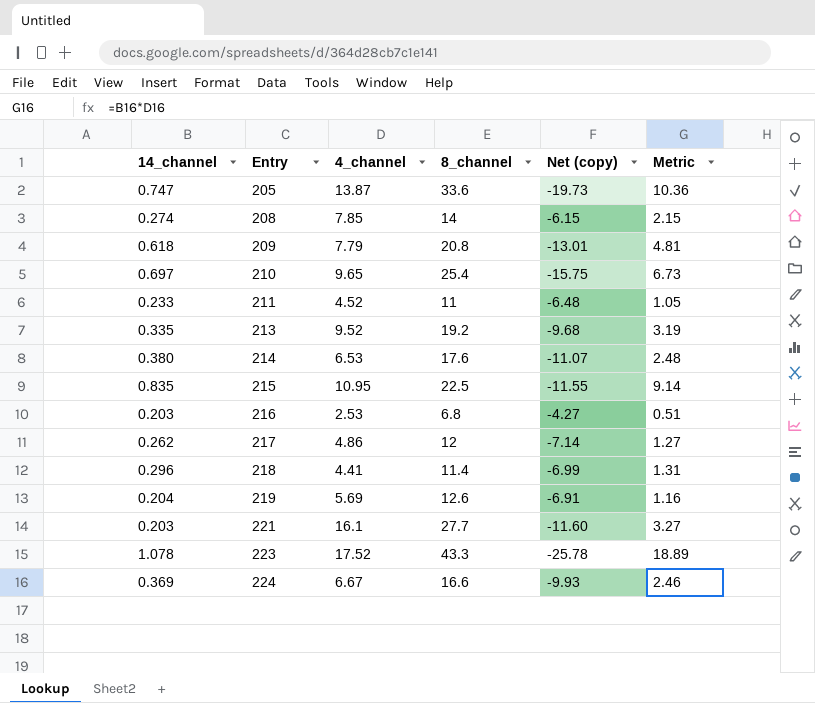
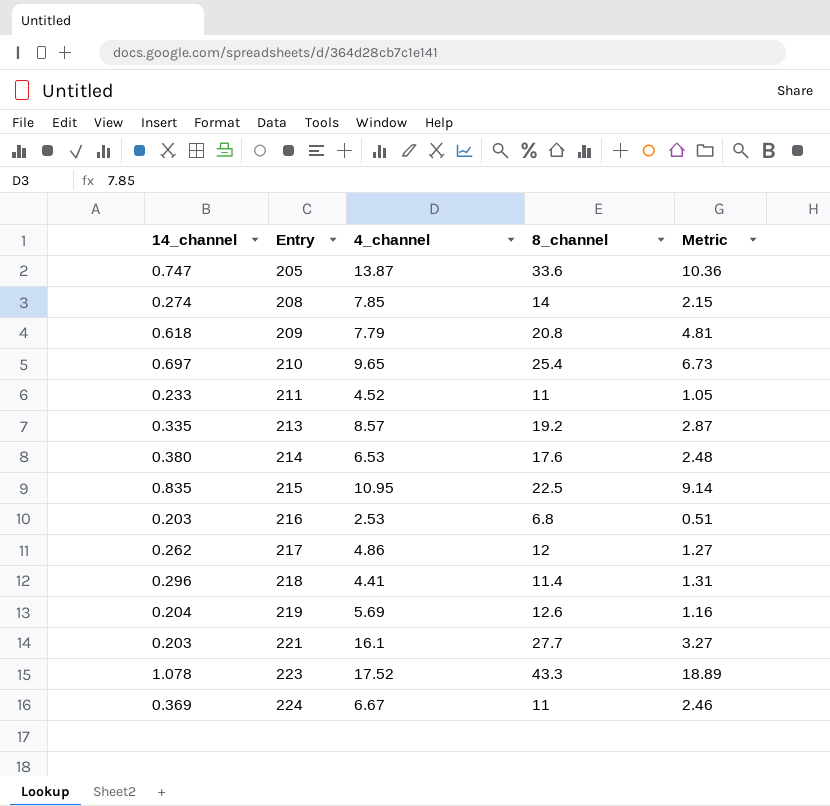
column Net (copy) | formula: [4_channel] - [8_channel] -> none
213 | 4_channel: 9.52 -> 8.57
213 | Metric: 3.19 -> 2.87
224 | 8_channel: 16.6 -> 11

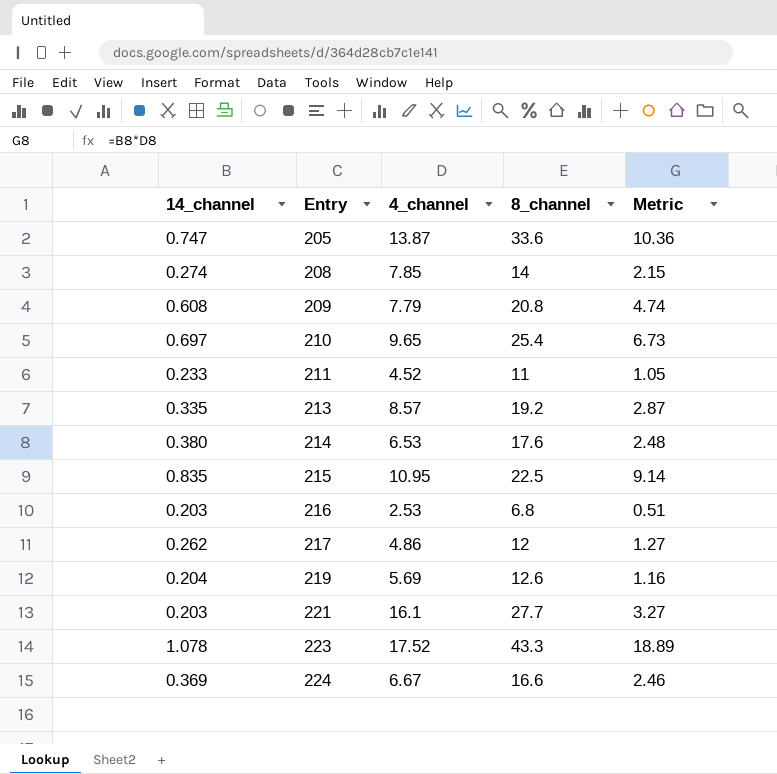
row 218: 0.296 | 4.41 | 11.4 | 1.31 -> none
209 | 14_channel: 0.618 -> 0.608
209 | Metric: 4.81 -> 4.74
224 | 8_channel: 11 -> 16.6

